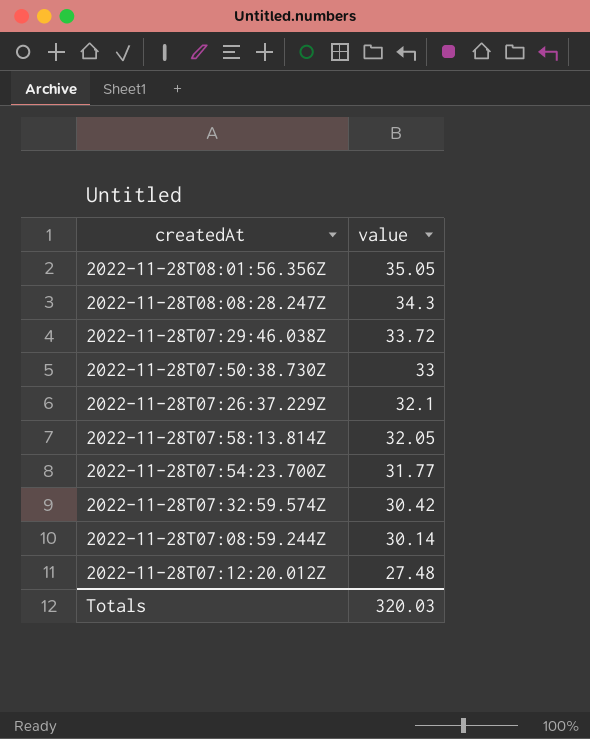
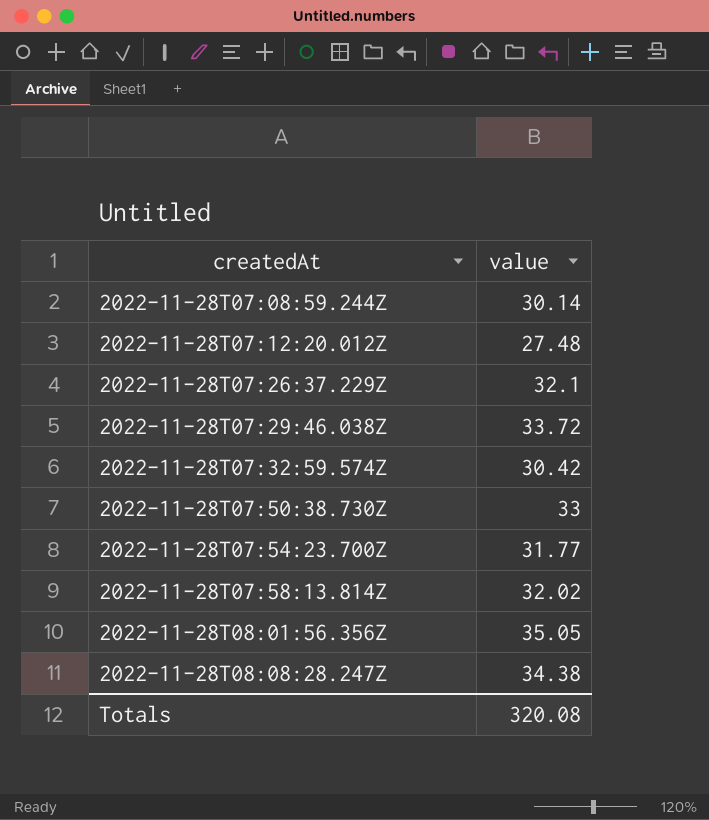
row order: value descending -> createdAt ascending
2022-11-28T07:58:13.814Z | value: 32.05 -> 32.02
2022-11-28T08:08:28.247Z | value: 34.3 -> 34.38
Totals | value: 320.03 -> 320.08

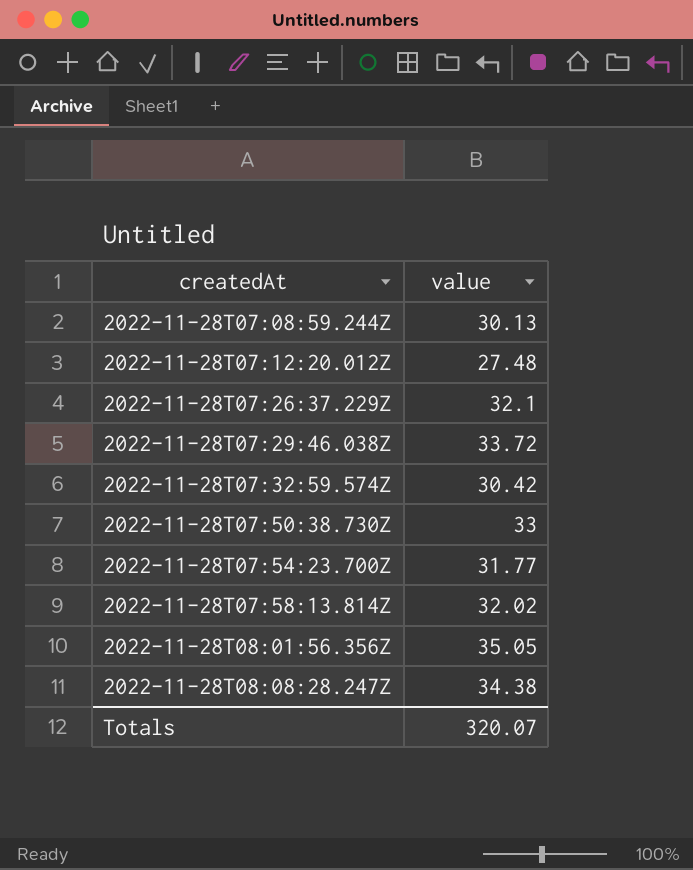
2022-11-28T07:08:59.244Z | value: 30.14 -> 30.13
Totals | value: 320.08 -> 320.07

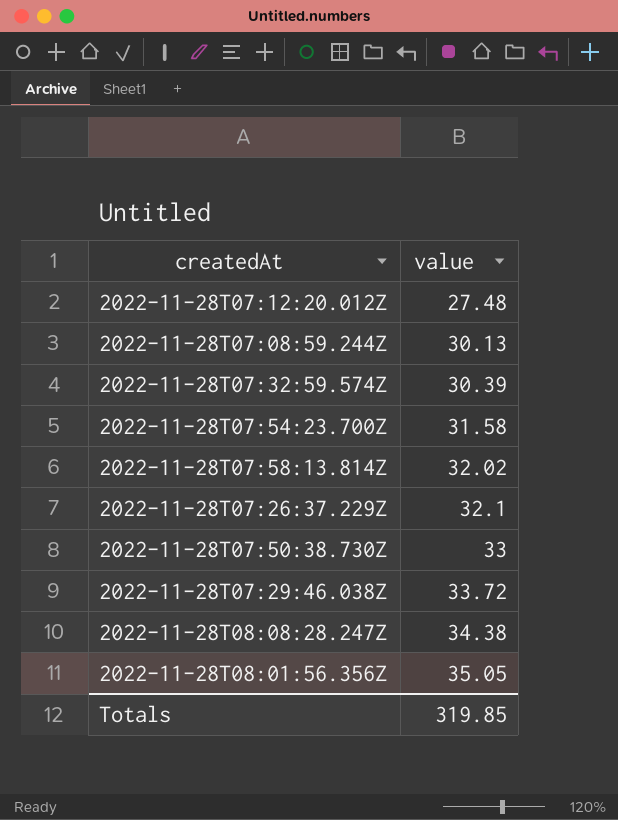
row order: createdAt ascending -> value ascending
2022-11-28T07:32:59.574Z | value: 30.42 -> 30.39
2022-11-28T07:54:23.700Z | value: 31.77 -> 31.58
Totals | value: 320.07 -> 319.85

